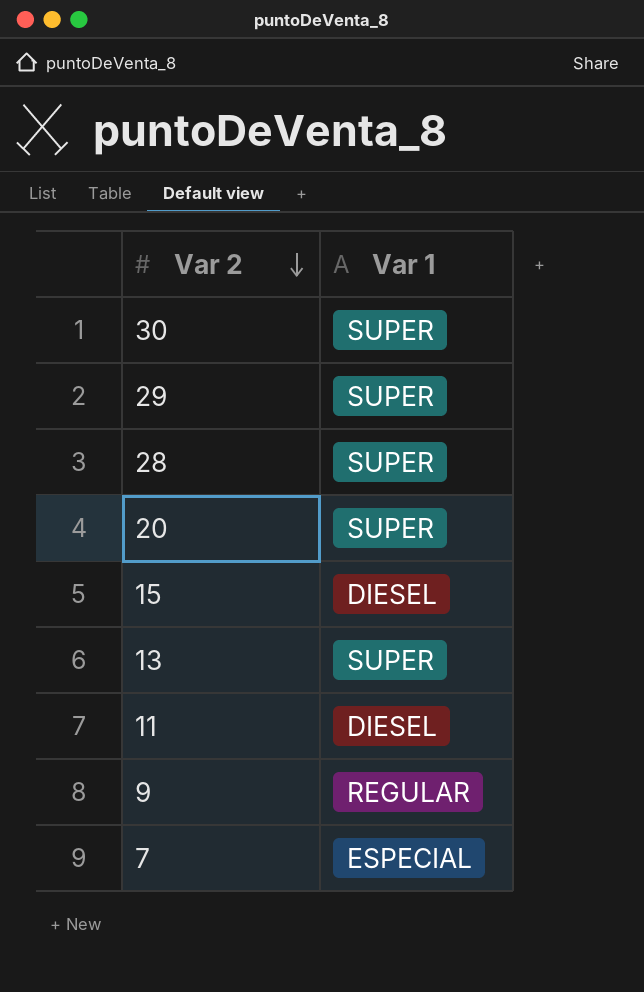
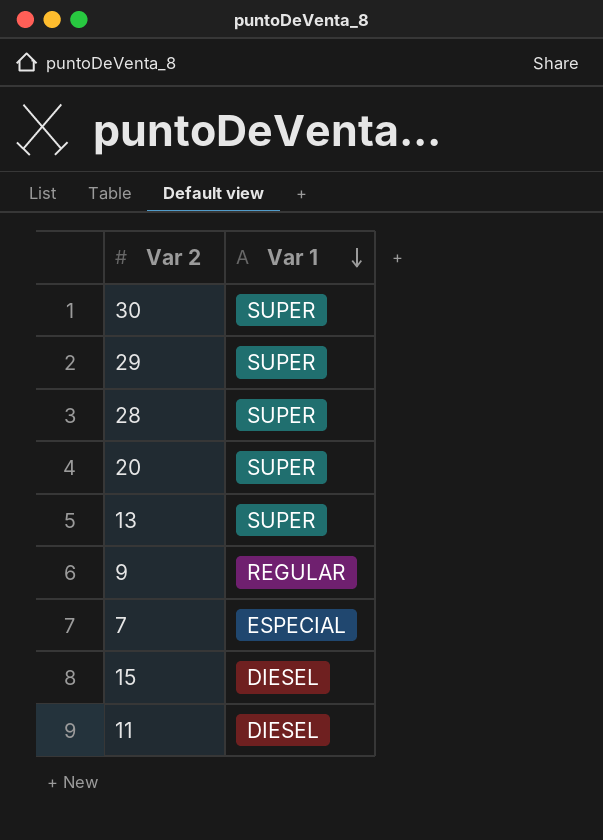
row order: Var 2 descending -> Var 1 descending

